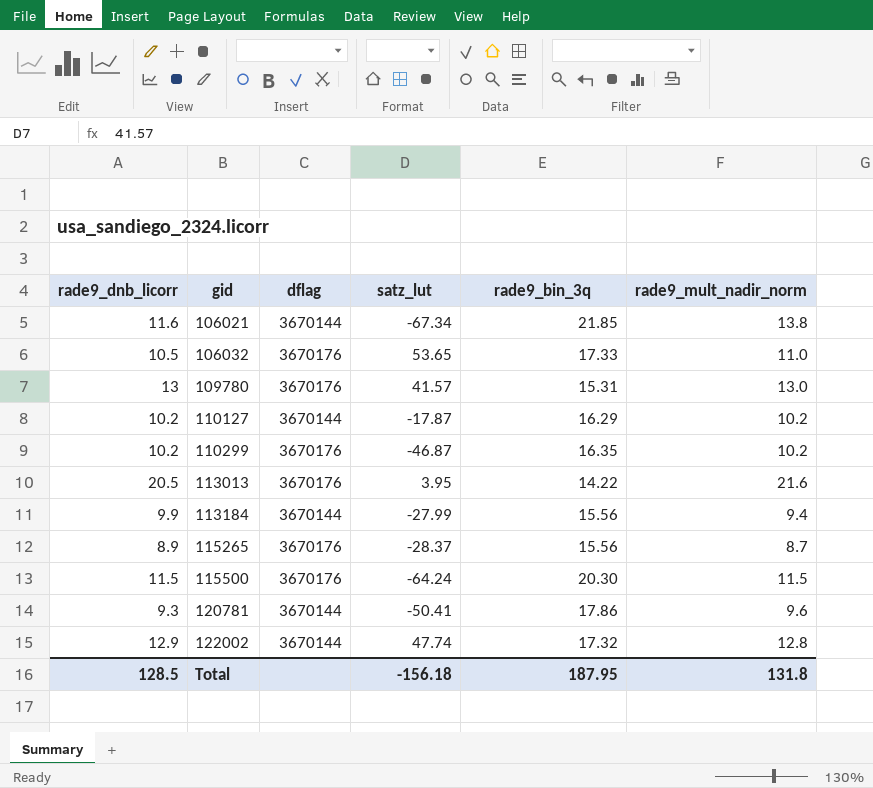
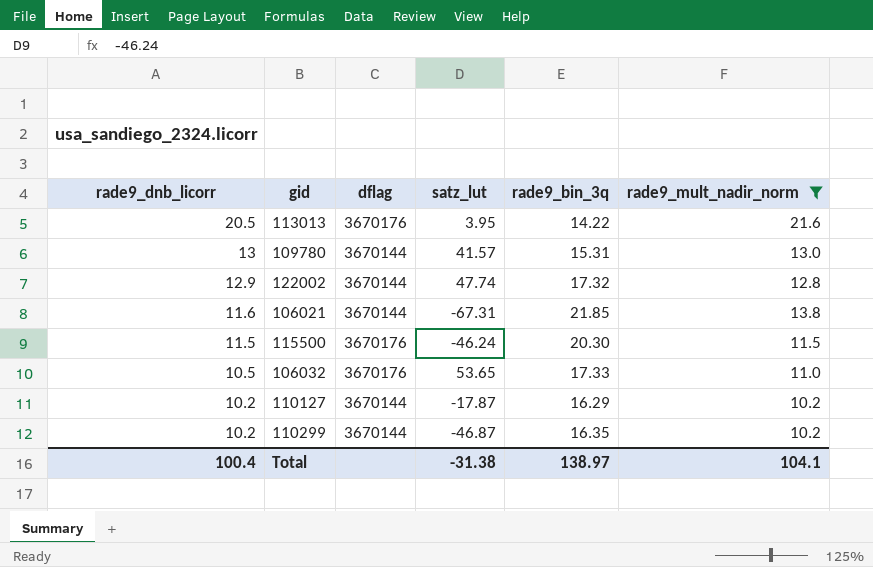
filter: none -> rade9_mult_nadir_norm >= 10.2
row order: gid ascending -> rade9_dnb_licorr descending
109780 | dflag: 3670176 -> 3670144
106021 | satz_lut: -67.34 -> -67.31
115500 | satz_lut: -64.24 -> -46.24
110299 | dflag: 3670176 -> 3670144
Total | rade9_dnb_licorr: 128.5 -> 100.4
Total | satz_lut: -156.18 -> -31.38
Total | rade9_bin_3q: 187.95 -> 138.97
Total | rade9_mult_nadir_norm: 131.8 -> 104.1

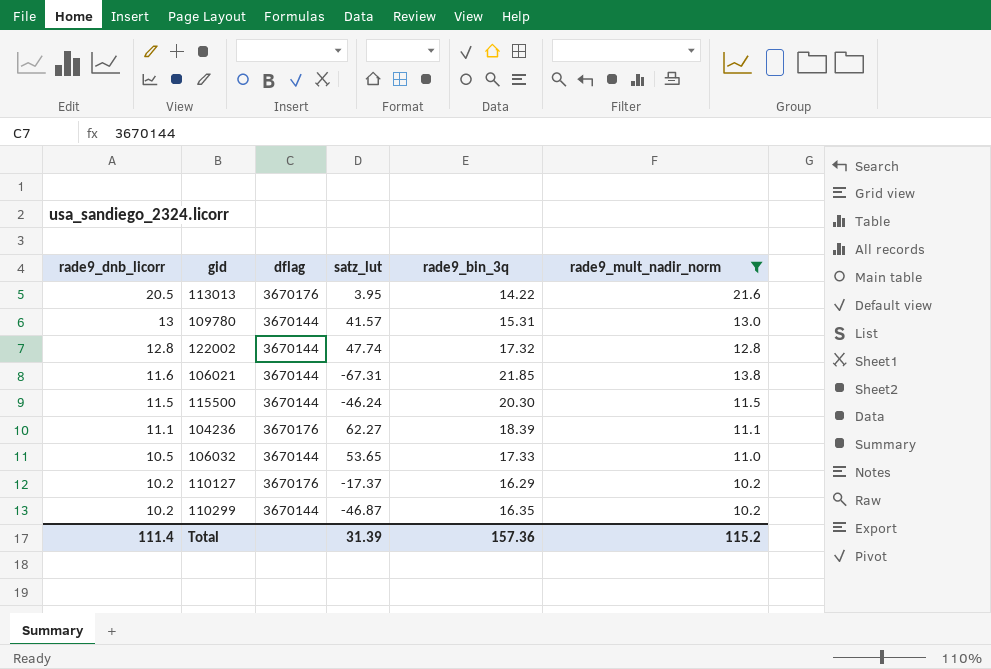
122002 | rade9_dnb_licorr: 12.9 -> 12.8
115500 | dflag: 3670176 -> 3670144
row 104236: none -> 11.1 | 3670176 | 62.27 | 18.39 | 11.1
106032 | dflag: 3670176 -> 3670144
110127 | dflag: 3670144 -> 3670176
110127 | satz_lut: -17.87 -> -17.37
Total | rade9_dnb_licorr: 100.4 -> 111.4
Total | satz_lut: -31.38 -> 31.39
Total | rade9_bin_3q: 138.97 -> 157.36
Total | rade9_mult_nadir_norm: 104.1 -> 115.2

